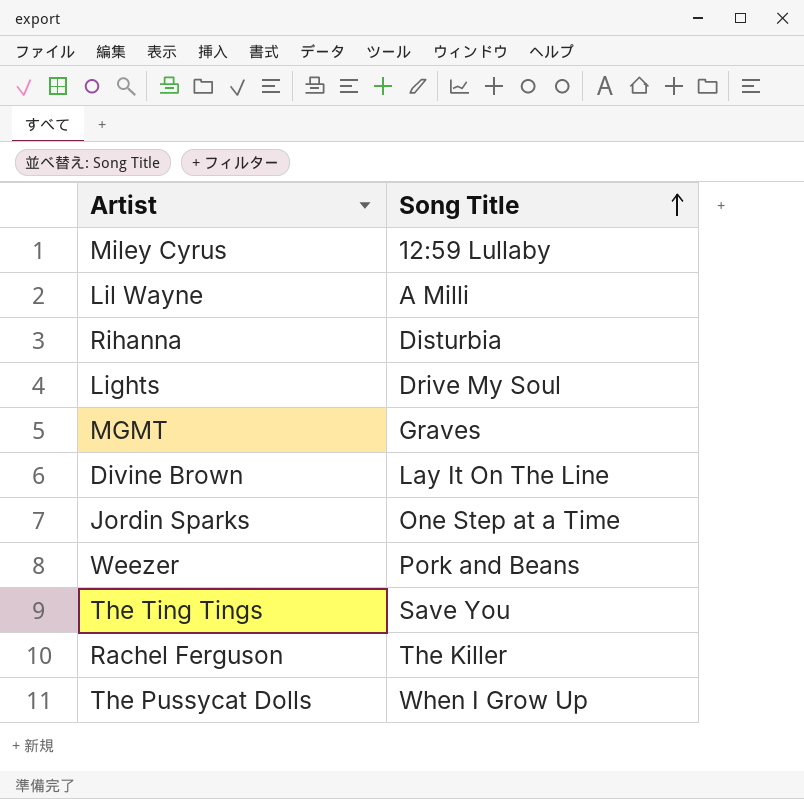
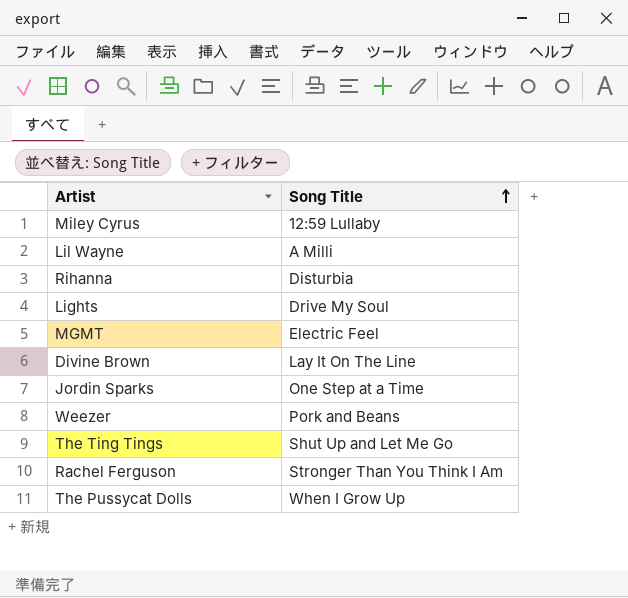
MGMT | Song Title: Graves -> Electric Feel
The Ting Tings | Song Title: Save You -> Shut Up and Let Me Go
Rachel Ferguson | Song Title: The Killer -> Stronger Than You Think I Am

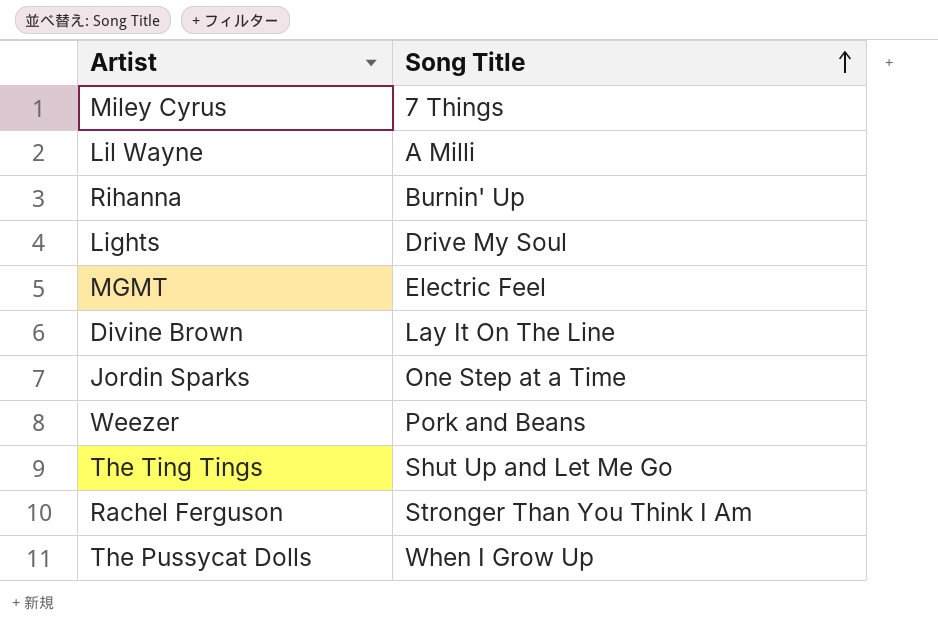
Miley Cyrus | Song Title: 12:59 Lullaby -> 7 Things
Rihanna | Song Title: Disturbia -> Burnin' Up

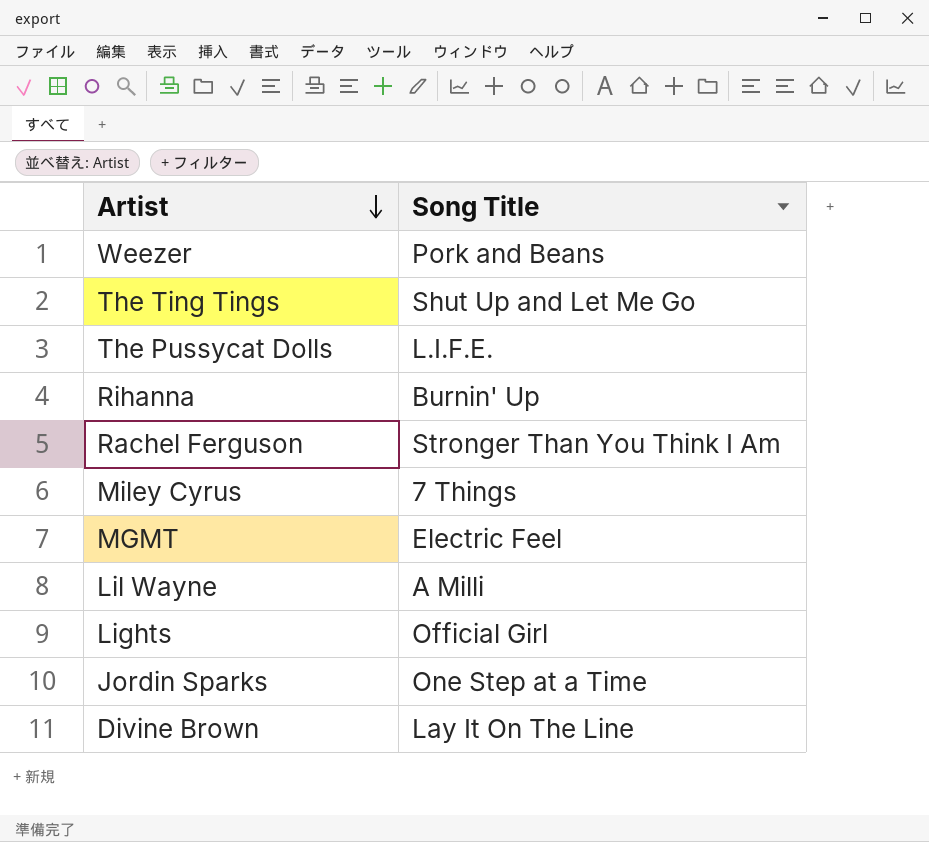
row order: Song Title ascending -> Artist descending
The Pussycat Dolls | Song Title: When I Grow Up -> L.I.F.E.
Lights | Song Title: Drive My Soul -> Official Girl

